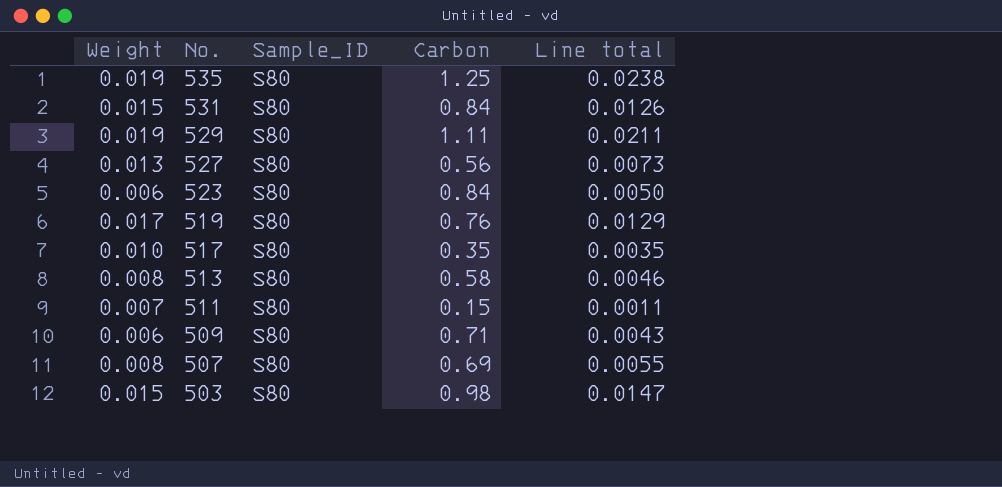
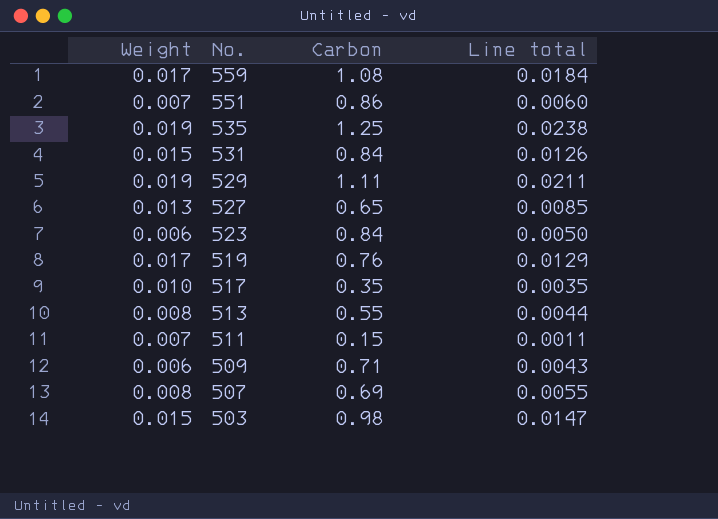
column Sample_ID | position: 3 -> none
row 559: none -> 0.017 | 1.08 | 0.0184
row 551: none -> 0.007 | 0.86 | 0.0060
527 | Carbon: 0.56 -> 0.65
527 | Line total: 0.0073 -> 0.0085
513 | Carbon: 0.58 -> 0.55
513 | Line total: 0.0046 -> 0.0044

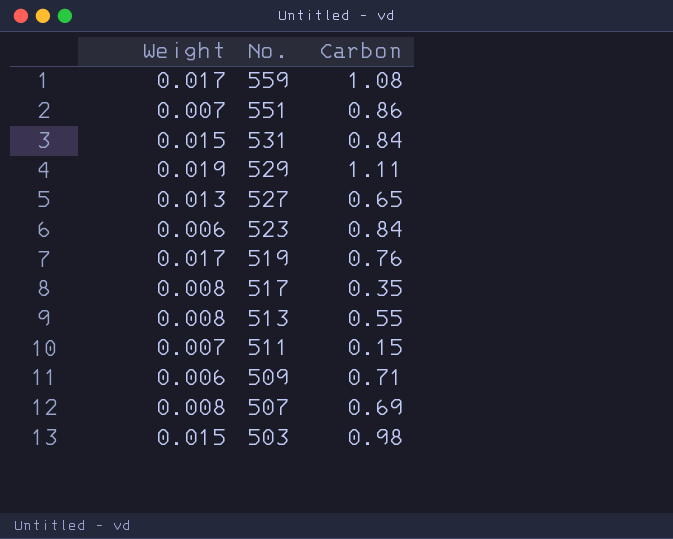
column Line total | formula: [Weight] * [Carbon] -> none
row 535: 0.019 | 1.25 | 0.0238 -> none
517 | Weight: 0.010 -> 0.008

